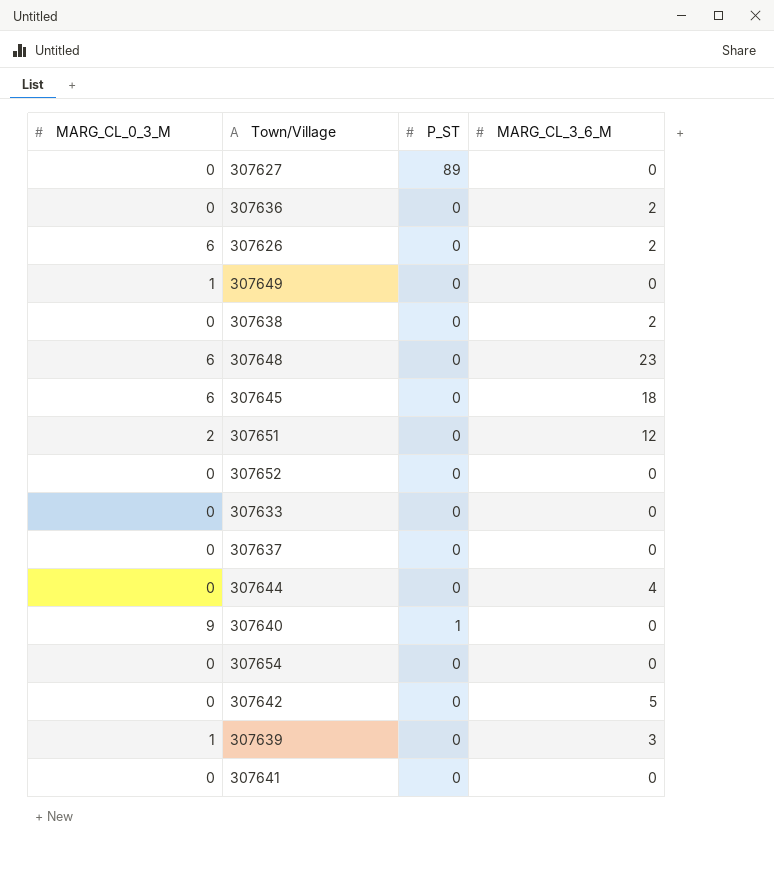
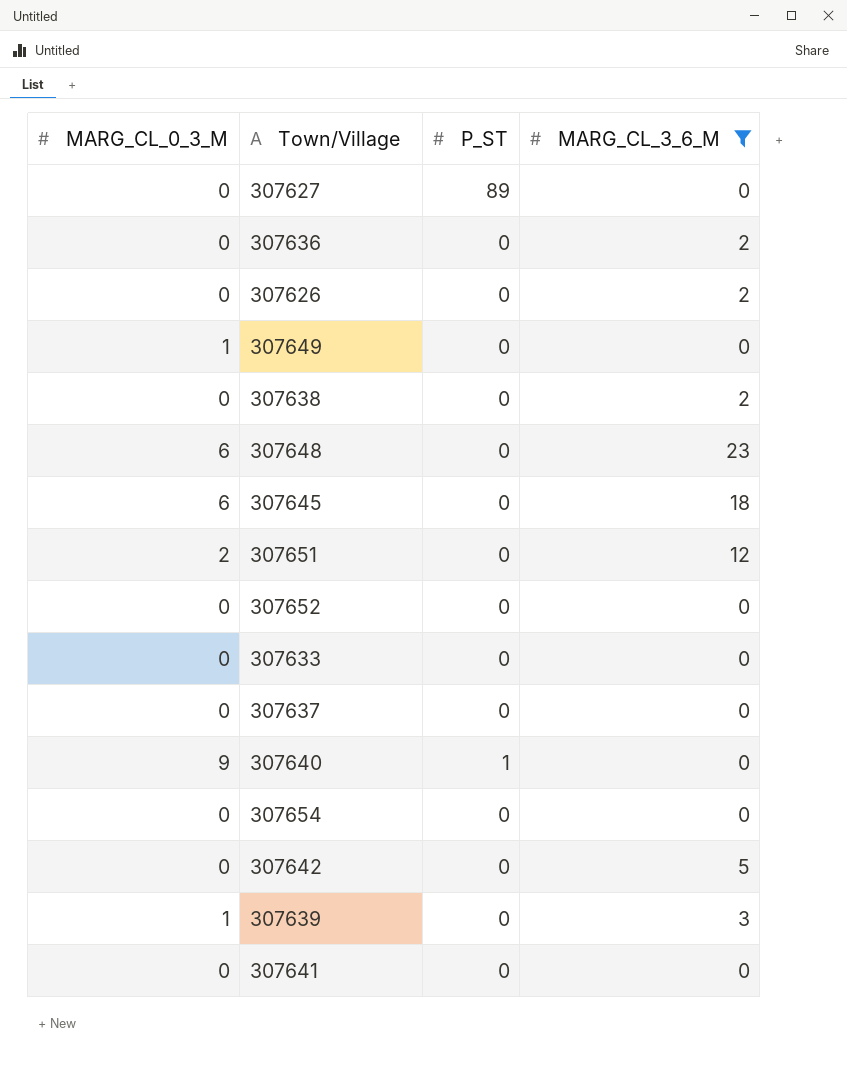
filter: none -> MARG_CL_3_6_M != 4
307626 | MARG_CL_0_3_M: 6 -> 0

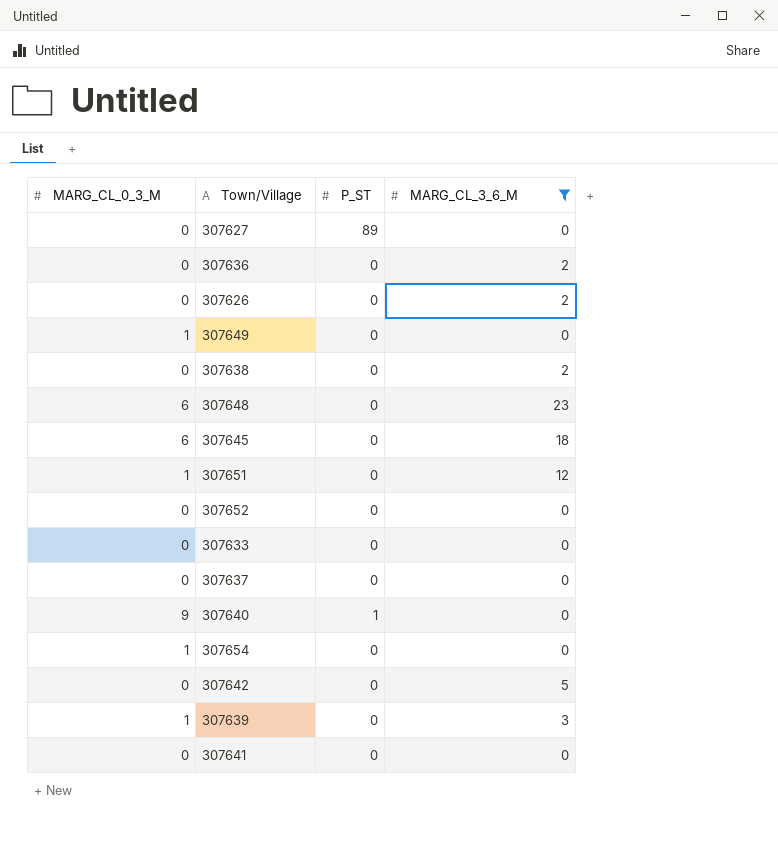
307651 | MARG_CL_0_3_M: 2 -> 1
307654 | MARG_CL_0_3_M: 0 -> 1

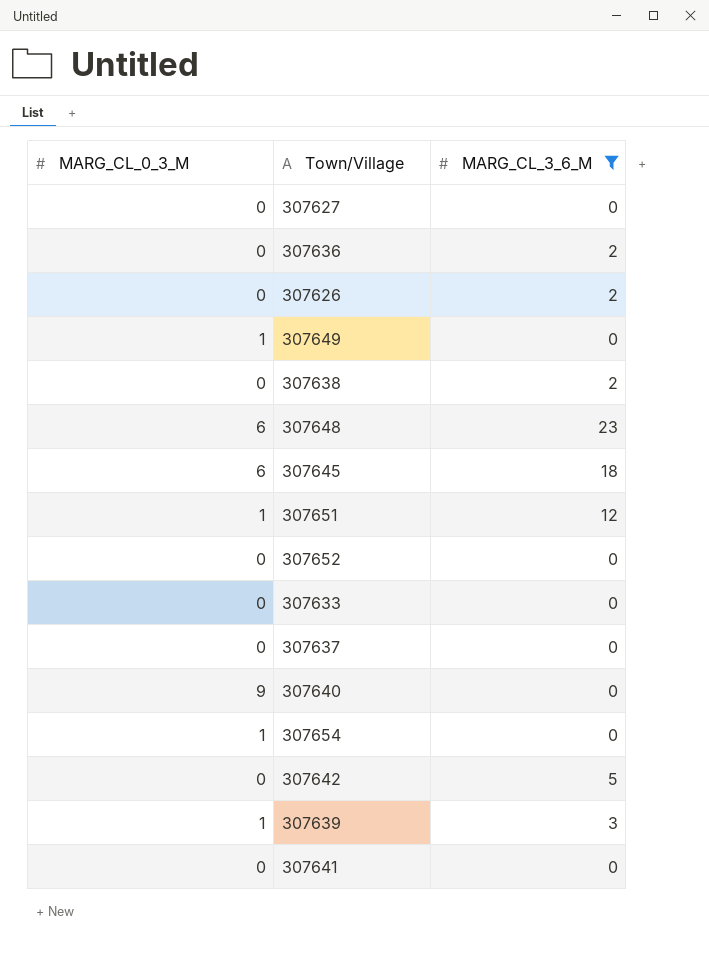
column P_ST | position: 3 -> none

